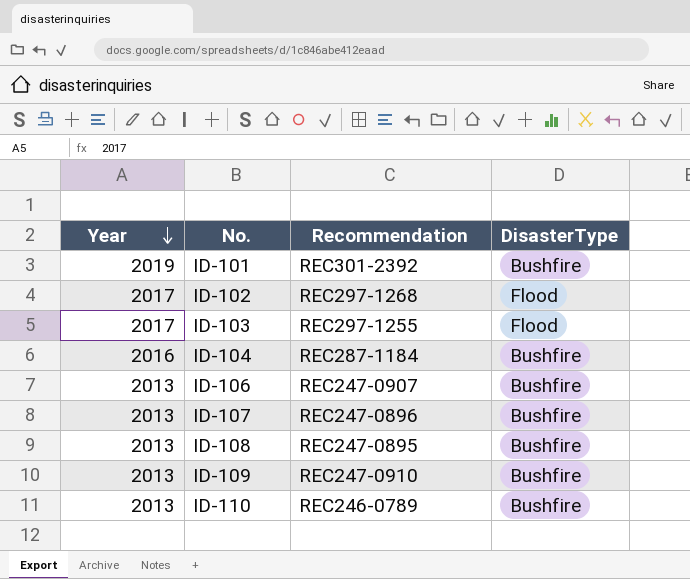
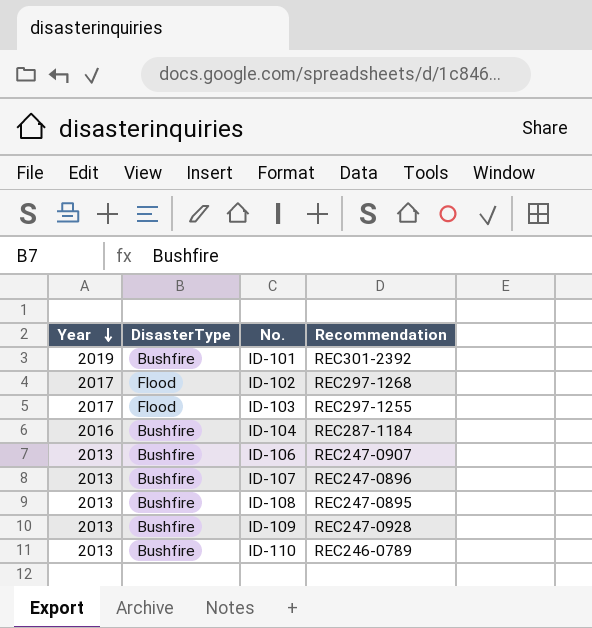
column DisasterType | position: 4 -> 2
ID-109 | Recommendation: REC247-0910 -> REC247-0928

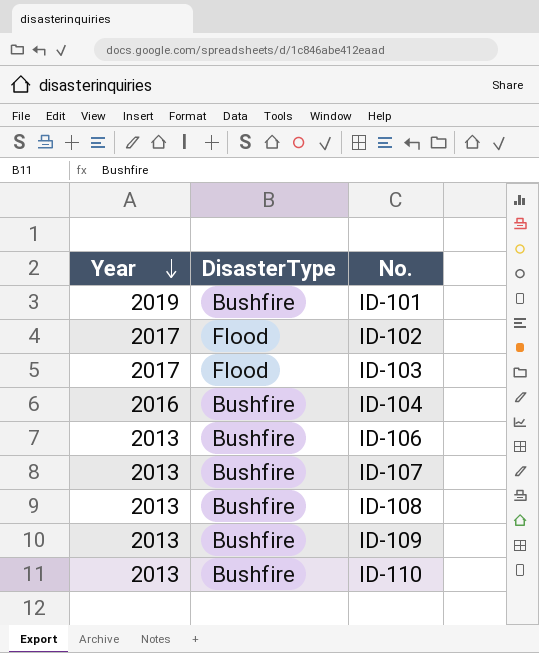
column Recommendation | position: 4 -> none

